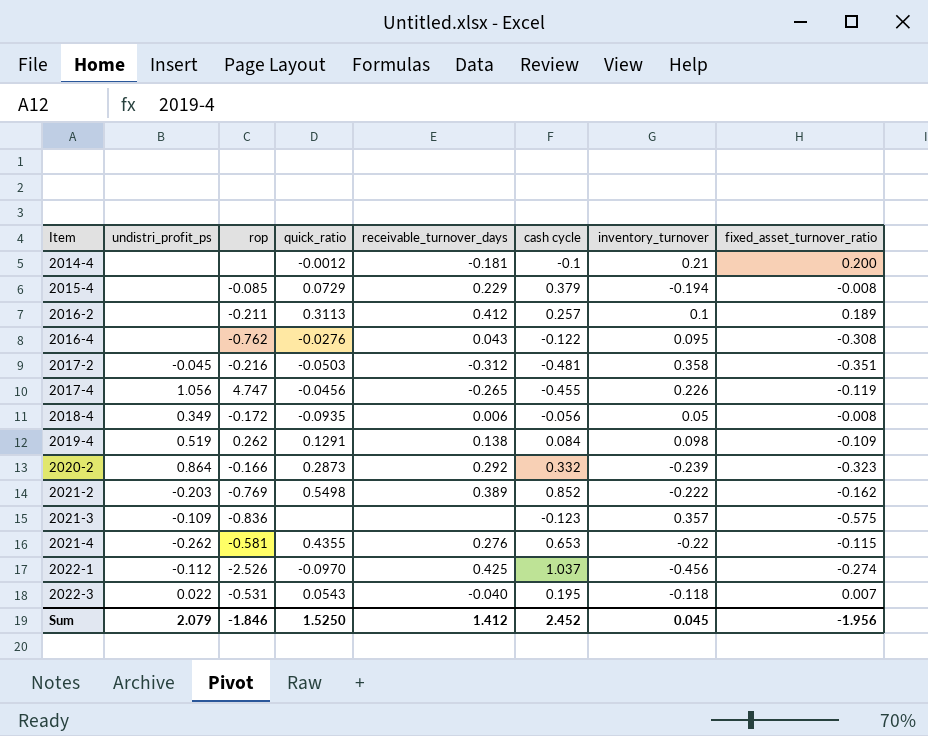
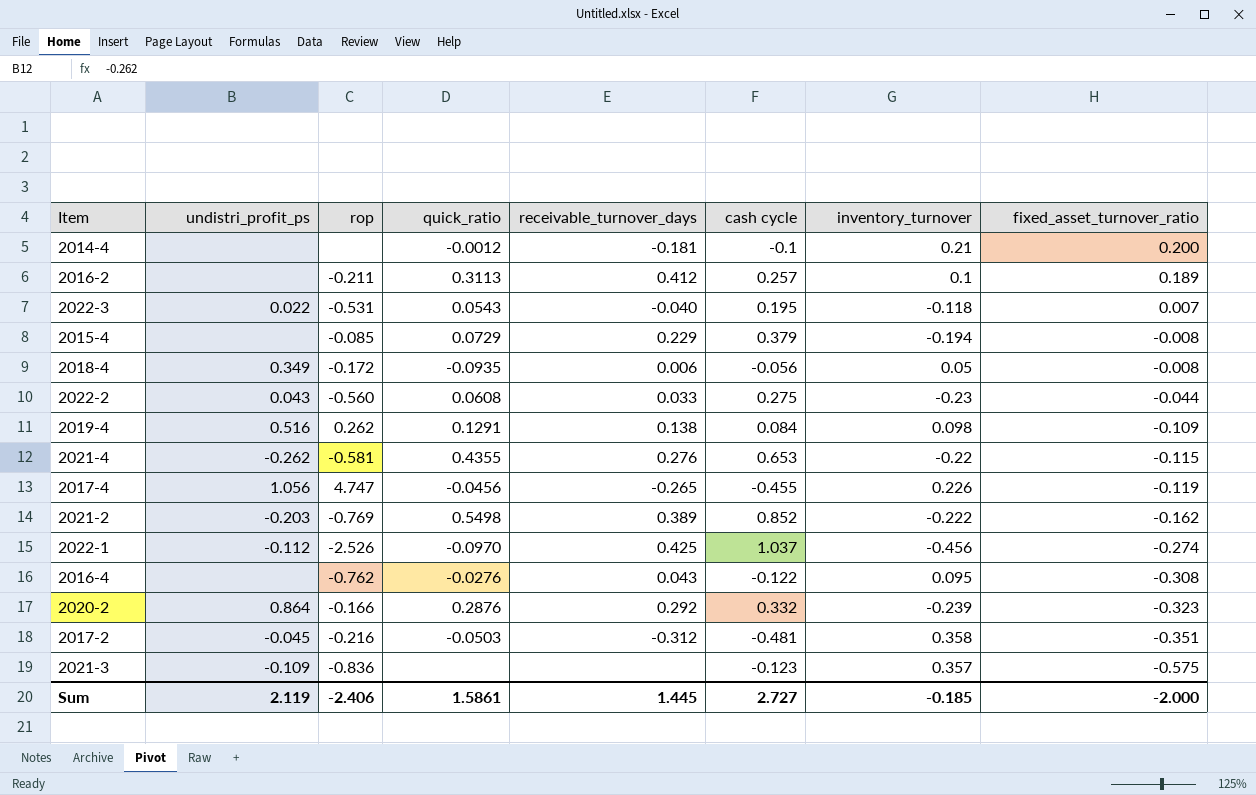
row order: Item ascending -> fixed_asset_turnover_ratio descending
row 2022-2: none -> 0.043 | -0.560 | 0.0608 | 0.033 | 0.275 | -0.23 | -0.044
2019-4 | undistri_profit_ps: 0.519 -> 0.516
2020-2 | quick_ratio: 0.2873 -> 0.2876
Sum | undistri_profit_ps: 2.079 -> 2.119
Sum | rop: -1.846 -> -2.406
Sum | quick_ratio: 1.5250 -> 1.5861
Sum | receivable_turnover_days: 1.412 -> 1.445
Sum | cash cycle: 2.452 -> 2.727
Sum | inventory_turnover: 0.045 -> -0.185
Sum | fixed_asset_turnover_ratio: -1.956 -> -2.000

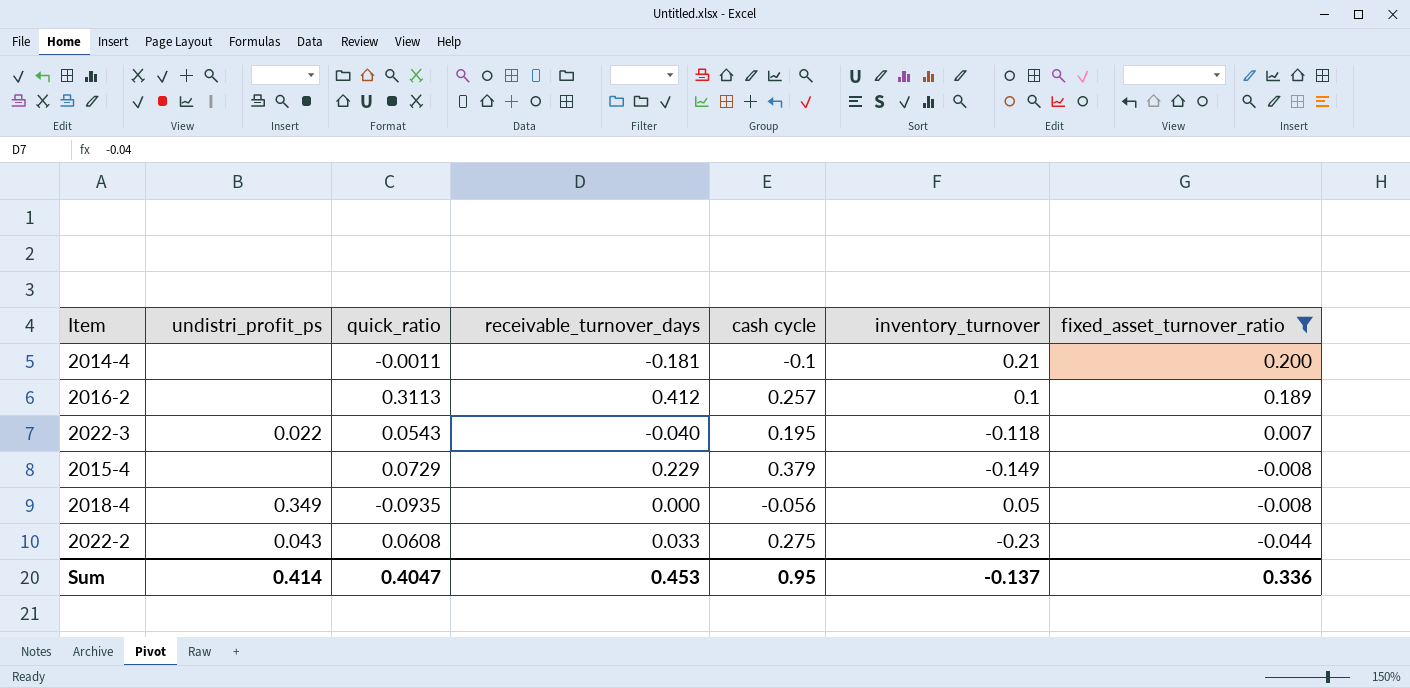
filter: none -> fixed_asset_turnover_ratio >= -0.044
column rop | position: 3 -> none
2014-4 | quick_ratio: -0.0012 -> -0.0011
2015-4 | inventory_turnover: -0.194 -> -0.149
2018-4 | receivable_turnover_days: 0.006 -> 0.000
Sum | undistri_profit_ps: 2.119 -> 0.414
Sum | quick_ratio: 1.5861 -> 0.4047
Sum | receivable_turnover_days: 1.445 -> 0.453
Sum | cash cycle: 2.727 -> 0.95
Sum | inventory_turnover: -0.185 -> -0.137
Sum | fixed_asset_turnover_ratio: -2.000 -> 0.336

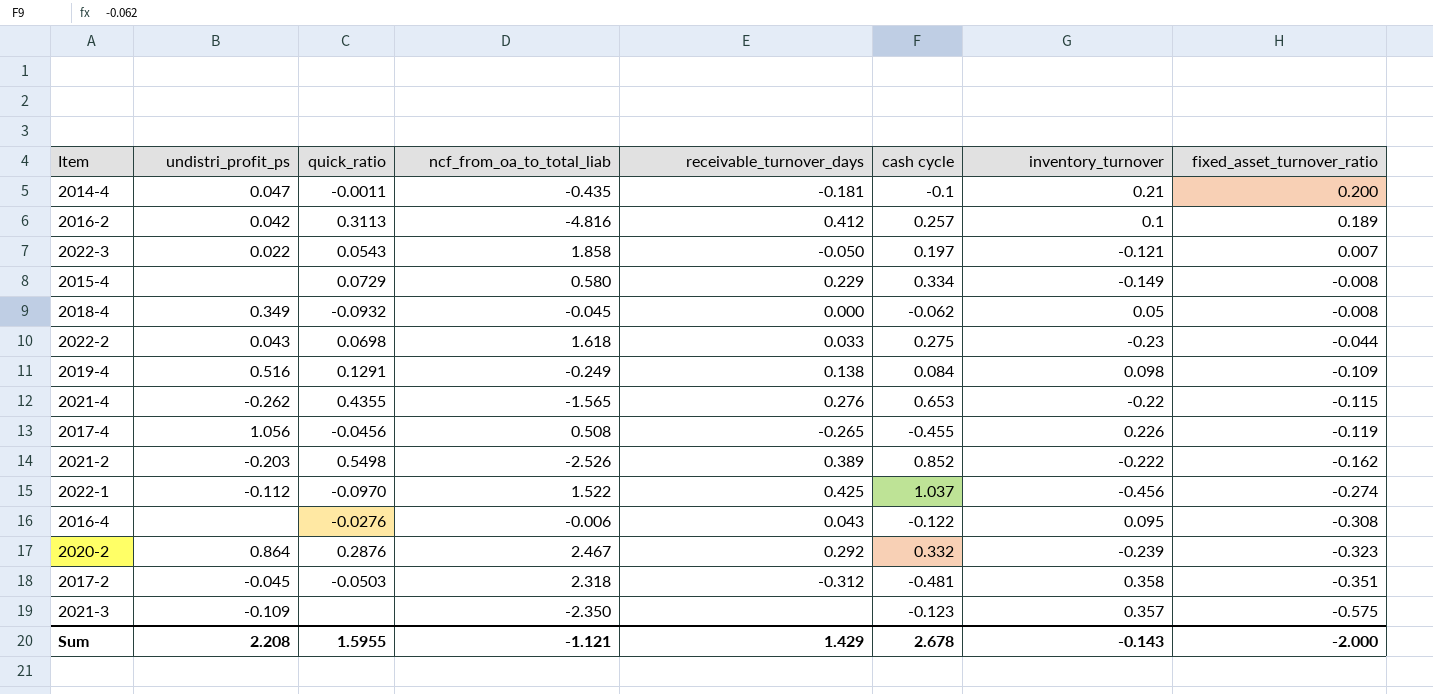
filter: fixed_asset_turnover_ratio >= -0.044 -> none
column ncf_from_oa_to_total_liab | position: none -> 4
2014-4 | undistri_profit_ps: none -> 0.047
2016-2 | undistri_profit_ps: none -> 0.042
2022-3 | receivable_turnover_days: -0.040 -> -0.050
2022-3 | cash cycle: 0.195 -> 0.197
2022-3 | inventory_turnover: -0.118 -> -0.121
2015-4 | cash cycle: 0.379 -> 0.334
2018-4 | quick_ratio: -0.0935 -> -0.0932
2018-4 | cash cycle: -0.056 -> -0.062
2022-2 | quick_ratio: 0.0608 -> 0.0698
Sum | undistri_profit_ps: 0.414 -> 2.208
Sum | quick_ratio: 0.4047 -> 1.5955
Sum | receivable_turnover_days: 0.453 -> 1.429
Sum | cash cycle: 0.95 -> 2.678
Sum | inventory_turnover: -0.137 -> -0.143
Sum | fixed_asset_turnover_ratio: 0.336 -> -2.000

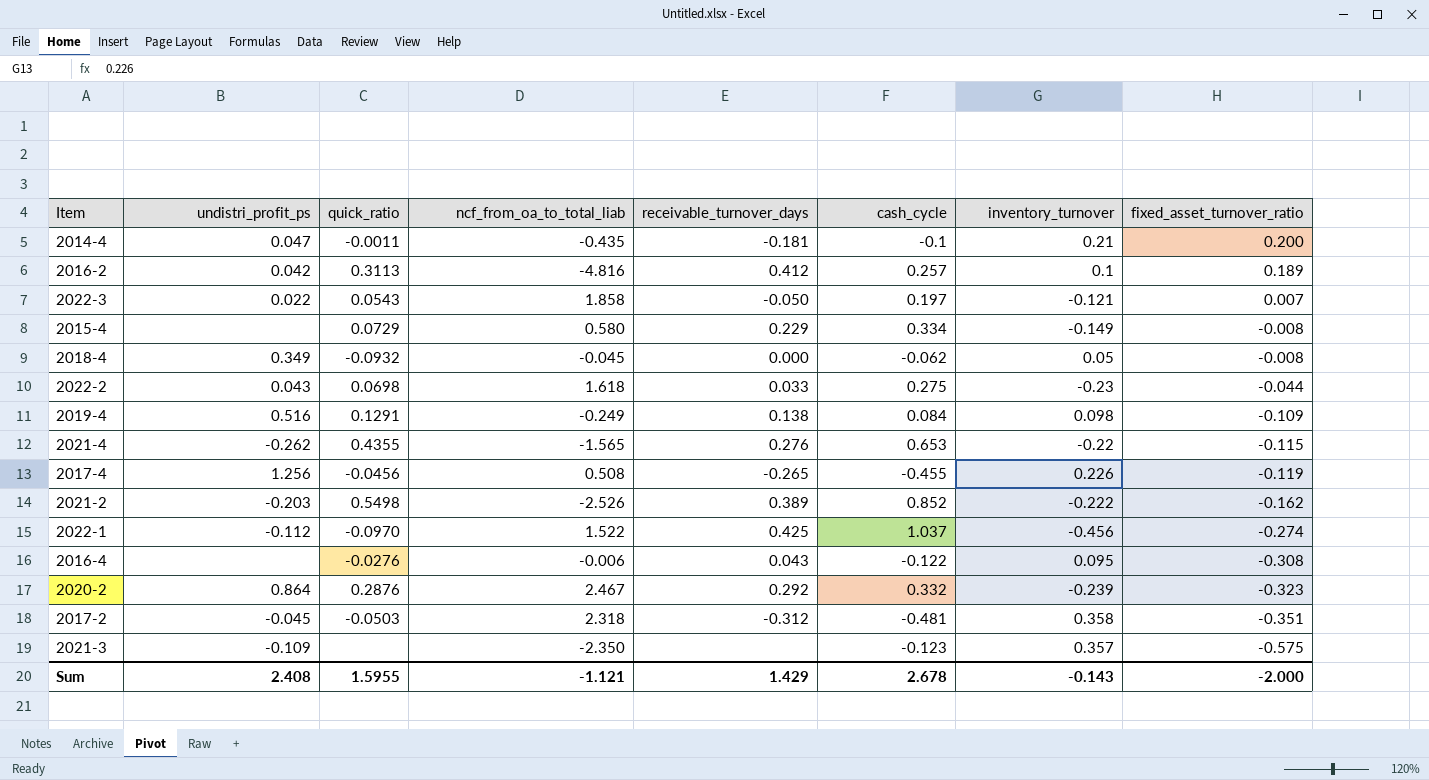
column name: cash cycle -> cash_cycle
2017-4 | undistri_profit_ps: 1.056 -> 1.256
Sum | undistri_profit_ps: 2.208 -> 2.408

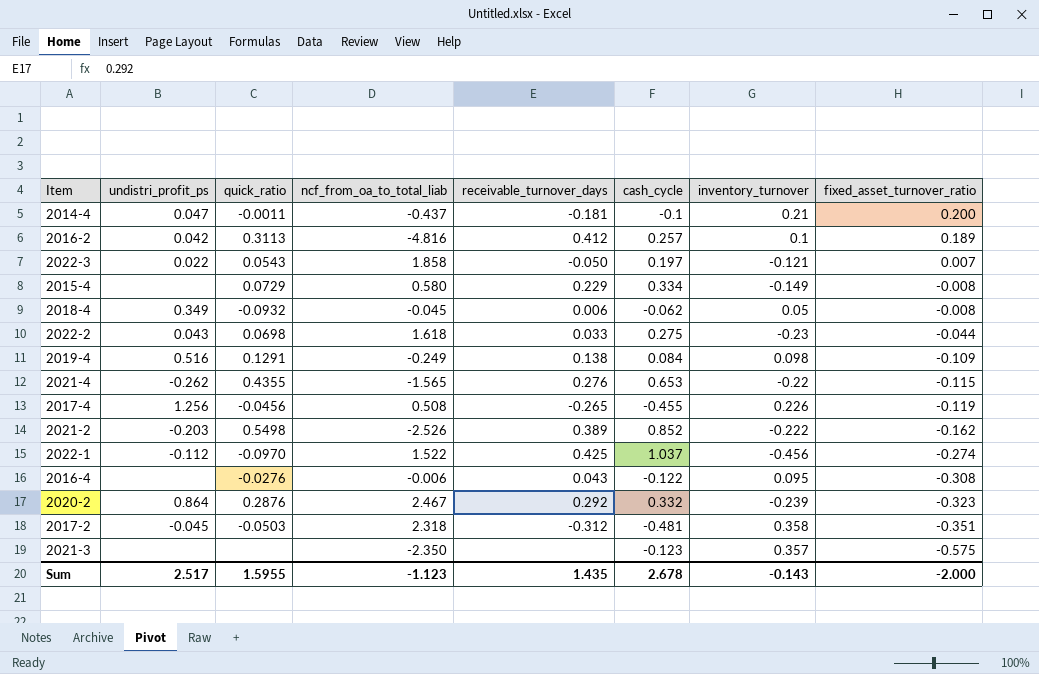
2014-4 | ncf_from_oa_to_total_liab: -0.435 -> -0.437
2018-4 | receivable_turnover_days: 0.000 -> 0.006
2021-3 | undistri_profit_ps: -0.109 -> none
Sum | undistri_profit_ps: 2.408 -> 2.517
Sum | ncf_from_oa_to_total_liab: -1.121 -> -1.123
Sum | receivable_turnover_days: 1.429 -> 1.435

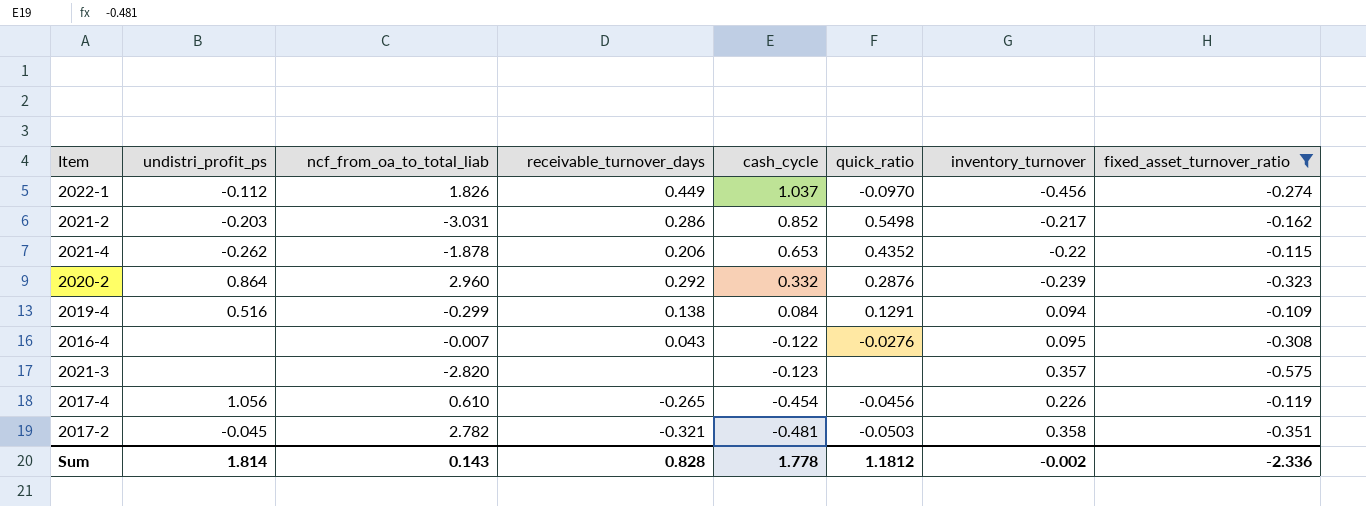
filter: none -> fixed_asset_turnover_ratio <= -0.109
row order: fixed_asset_turnover_ratio descending -> cash_cycle descending
column quick_ratio | position: 3 -> 6
2022-1 | ncf_from_oa_to_total_liab: 1.522 -> 1.826
2022-1 | receivable_turnover_days: 0.425 -> 0.449
2021-2 | ncf_from_oa_to_total_liab: -2.526 -> -3.031
2021-2 | receivable_turnover_days: 0.389 -> 0.286
2021-2 | inventory_turnover: -0.222 -> -0.217
2021-4 | ncf_from_oa_to_total_liab: -1.565 -> -1.878
2021-4 | receivable_turnover_days: 0.276 -> 0.206
2021-4 | quick_ratio: 0.4355 -> 0.4352
2020-2 | ncf_from_oa_to_total_liab: 2.467 -> 2.960
2019-4 | ncf_from_oa_to_total_liab: -0.249 -> -0.299
2019-4 | inventory_turnover: 0.098 -> 0.094
2016-4 | ncf_from_oa_to_total_liab: -0.006 -> -0.007
2021-3 | ncf_from_oa_to_total_liab: -2.350 -> -2.820
2017-4 | undistri_profit_ps: 1.256 -> 1.056
2017-4 | ncf_from_oa_to_total_liab: 0.508 -> 0.610
2017-4 | cash_cycle: -0.455 -> -0.454
2017-2 | ncf_from_oa_to_total_liab: 2.318 -> 2.782
2017-2 | receivable_turnover_days: -0.312 -> -0.321
Sum | undistri_profit_ps: 2.517 -> 1.814
Sum | ncf_from_oa_to_total_liab: -1.123 -> 0.143
Sum | receivable_turnover_days: 1.435 -> 0.828
Sum | cash_cycle: 2.678 -> 1.778
Sum | quick_ratio: 1.5955 -> 1.1812
Sum | inventory_turnover: -0.143 -> -0.002
Sum | fixed_asset_turnover_ratio: -2.000 -> -2.336

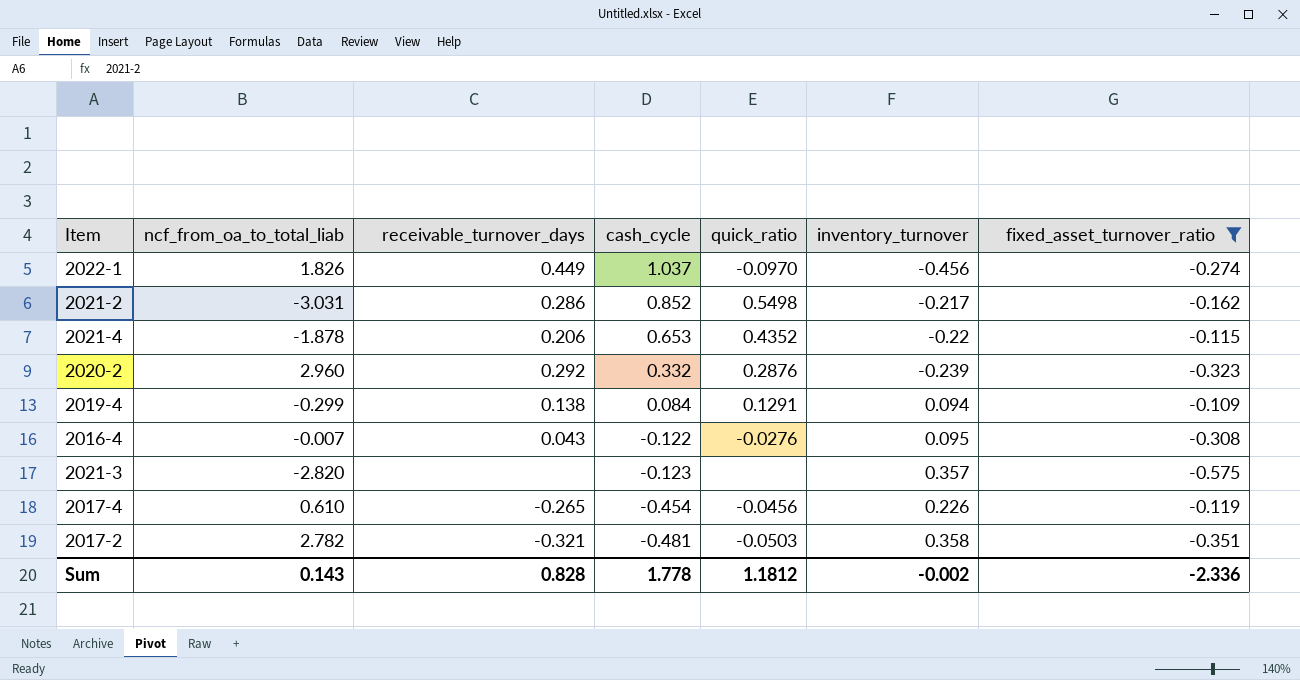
column undistri_profit_ps | position: 2 -> none

